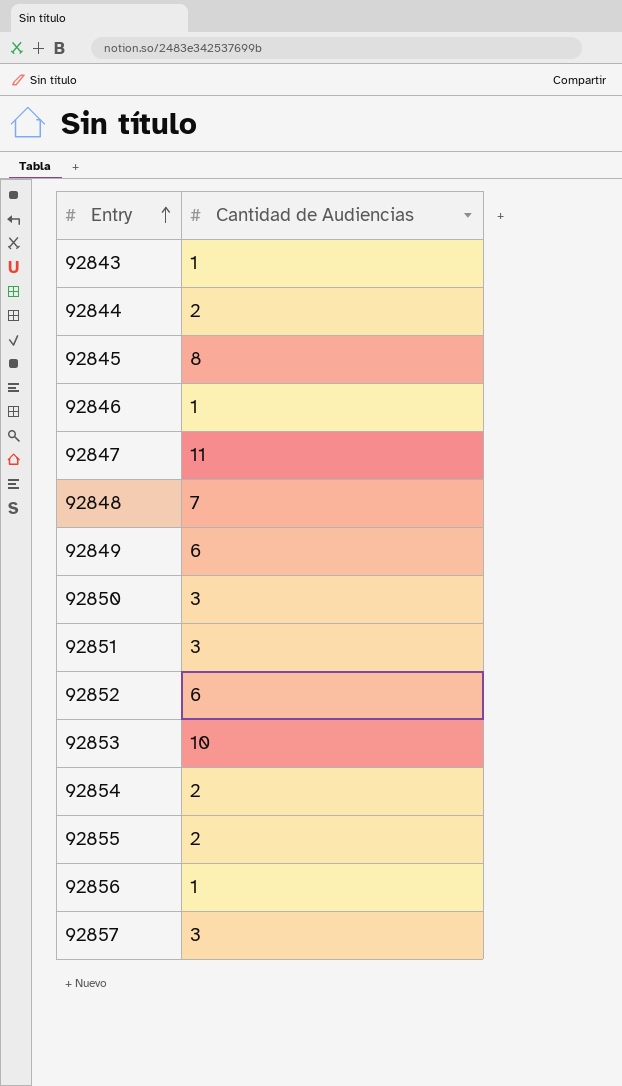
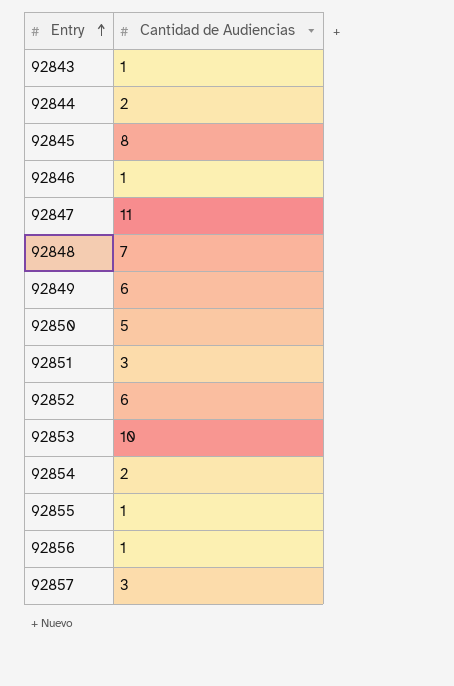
92850 | Cantidad de Audiencias: 3 -> 5
92855 | Cantidad de Audiencias: 2 -> 1

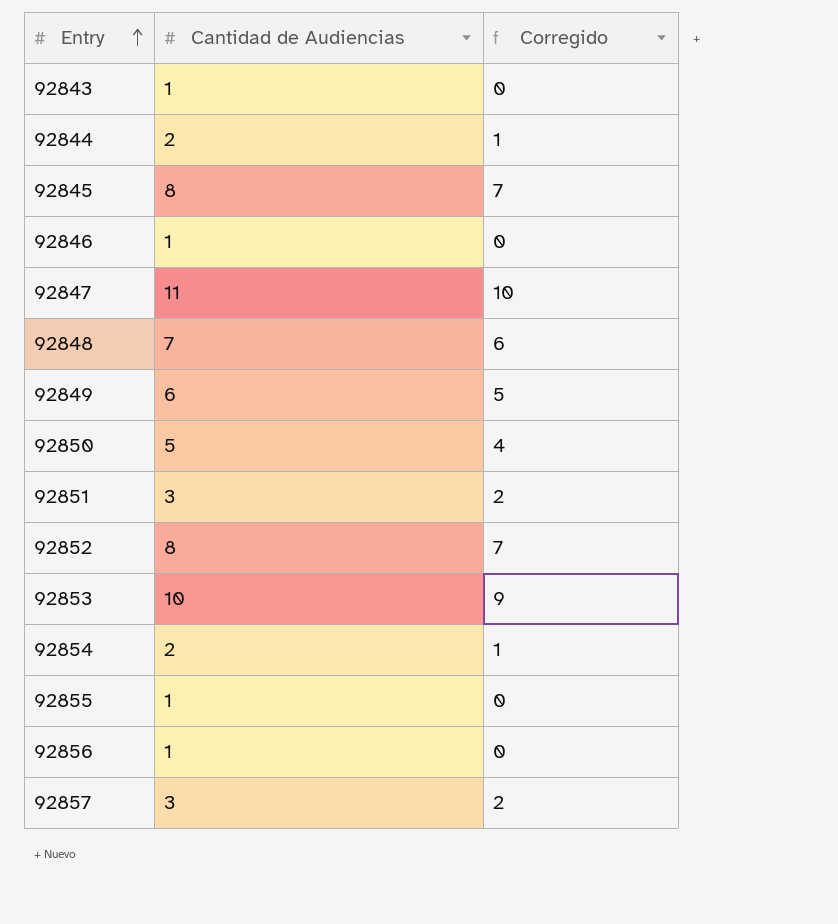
column Corregido | formula: none -> [Cantidad de Audiencias] - 1
92852 | Cantidad de Audiencias: 6 -> 8

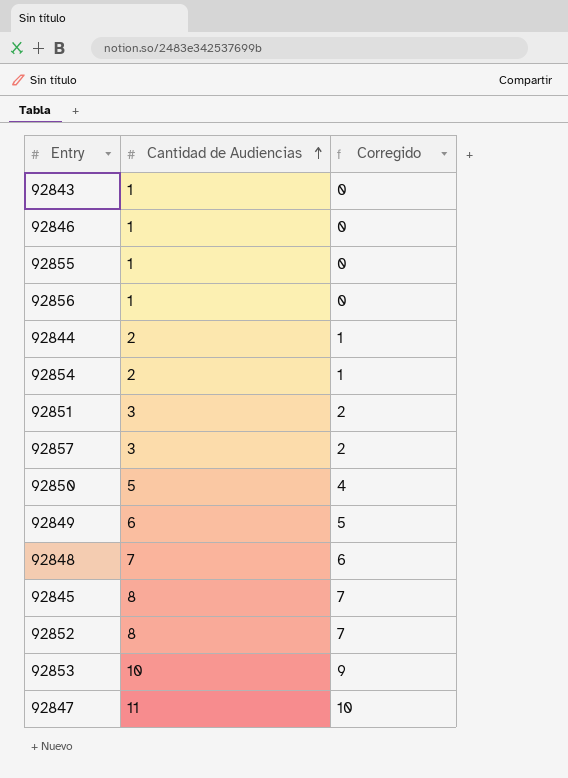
row order: Entry ascending -> Cantidad de Audiencias ascending

